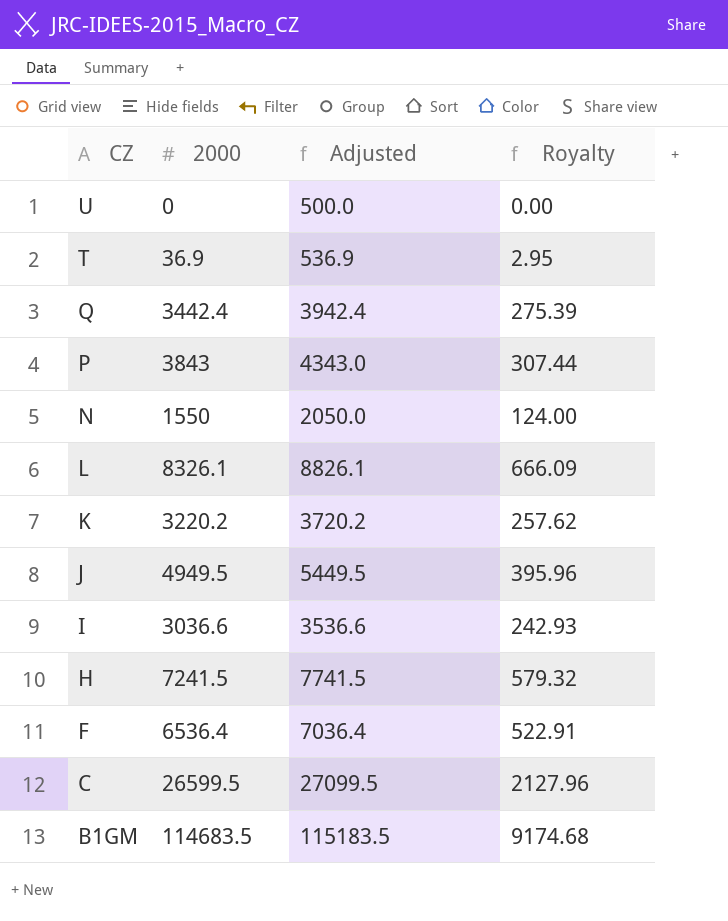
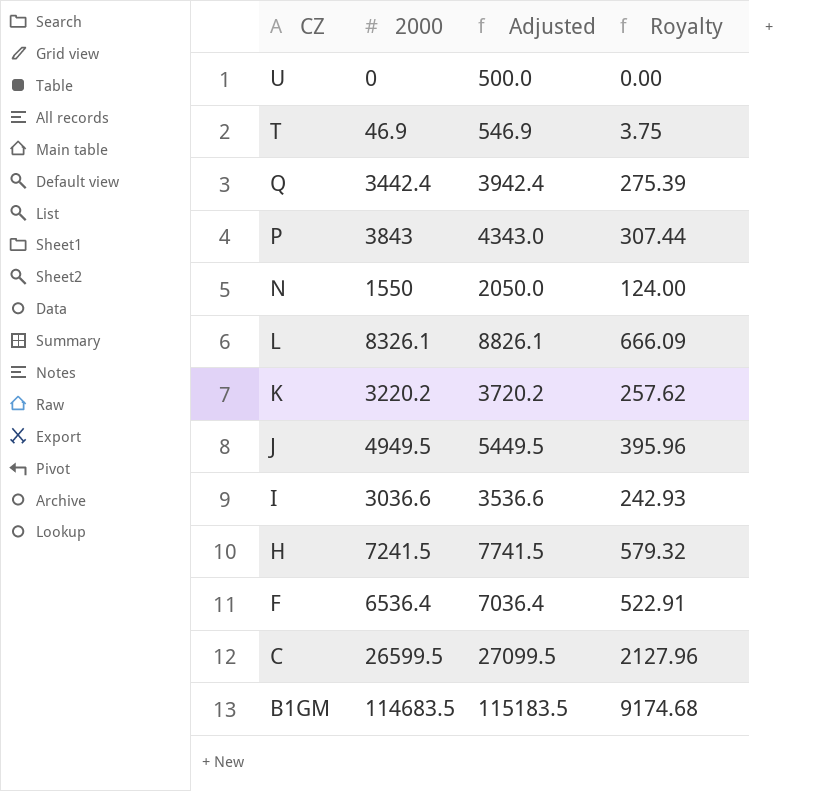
T | 2000: 36.9 -> 46.9
T | Adjusted: 536.9 -> 546.9
T | Royalty: 2.95 -> 3.75

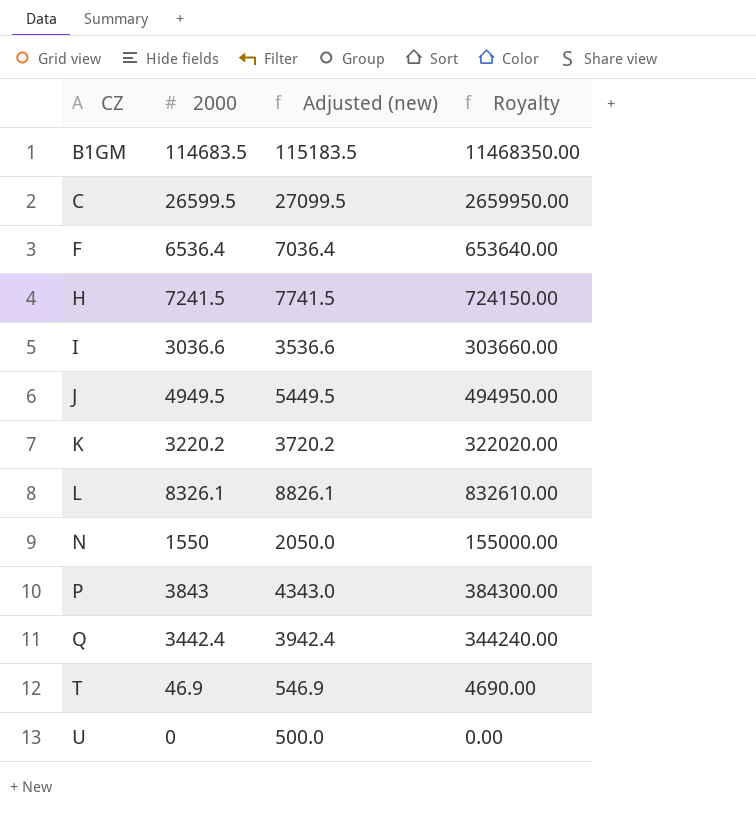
row order: CZ descending -> CZ ascending
column name: Adjusted -> Adjusted (new)
column Royalty | formula: [2000] * 0.08 -> [2000] * 100

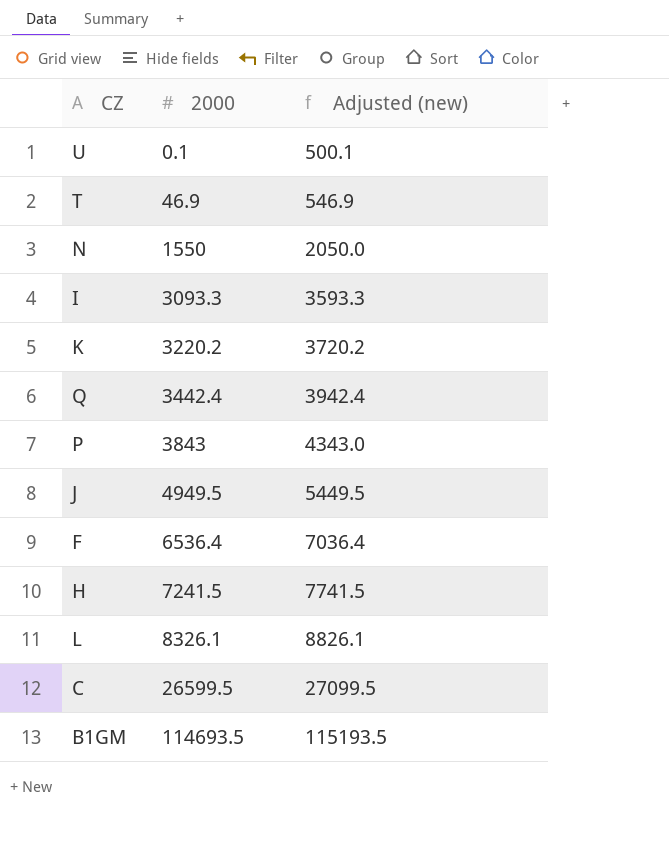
row order: CZ ascending -> 2000 ascending
column Royalty | formula: [2000] * 100 -> none
U | 2000: 0 -> 0.1
U | Adjusted (new): 500.0 -> 500.1
I | 2000: 3036.6 -> 3093.3
I | Adjusted (new): 3536.6 -> 3593.3
B1GM | 2000: 114683.5 -> 114693.5
B1GM | Adjusted (new): 115183.5 -> 115193.5

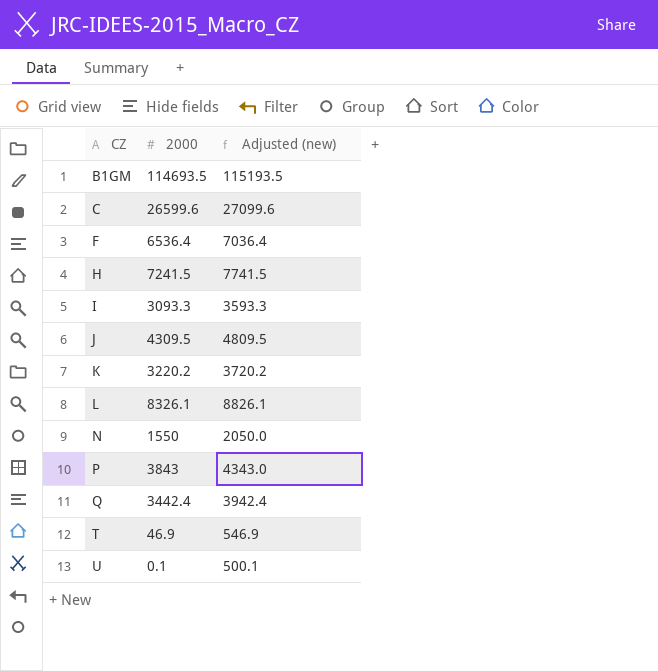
row order: 2000 ascending -> CZ ascending
C | 2000: 26599.5 -> 26599.6
C | Adjusted (new): 27099.5 -> 27099.6
J | 2000: 4949.5 -> 4309.5
J | Adjusted (new): 5449.5 -> 4809.5

